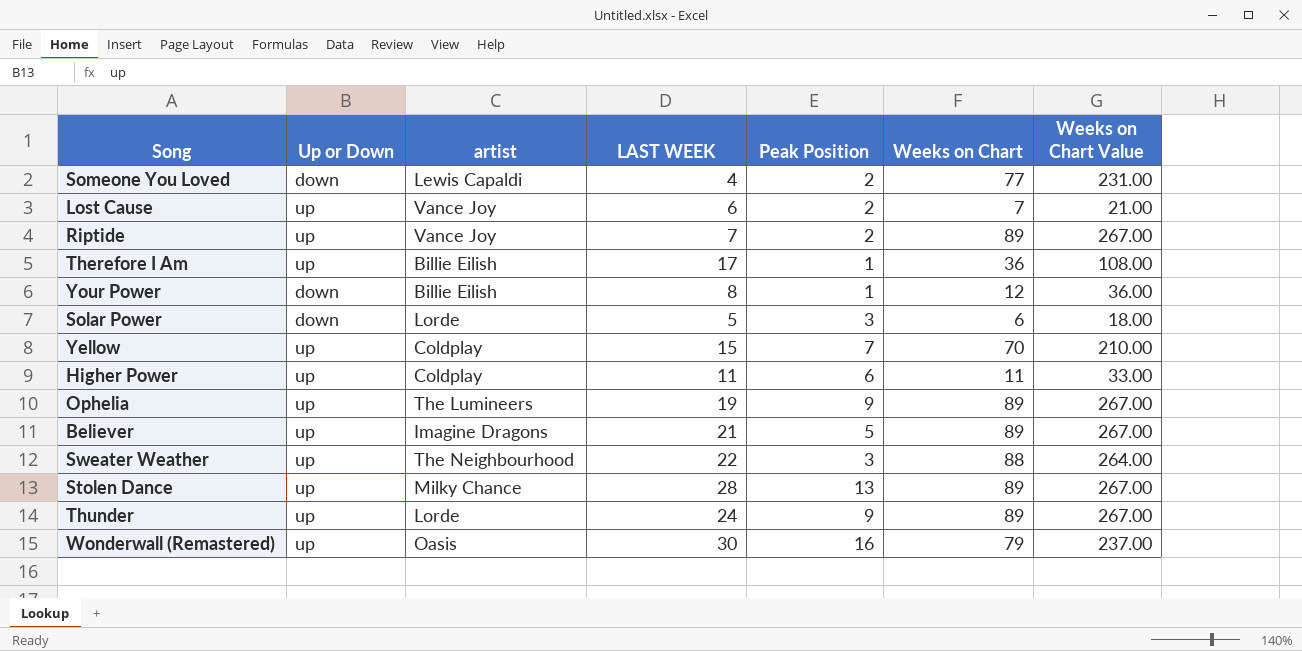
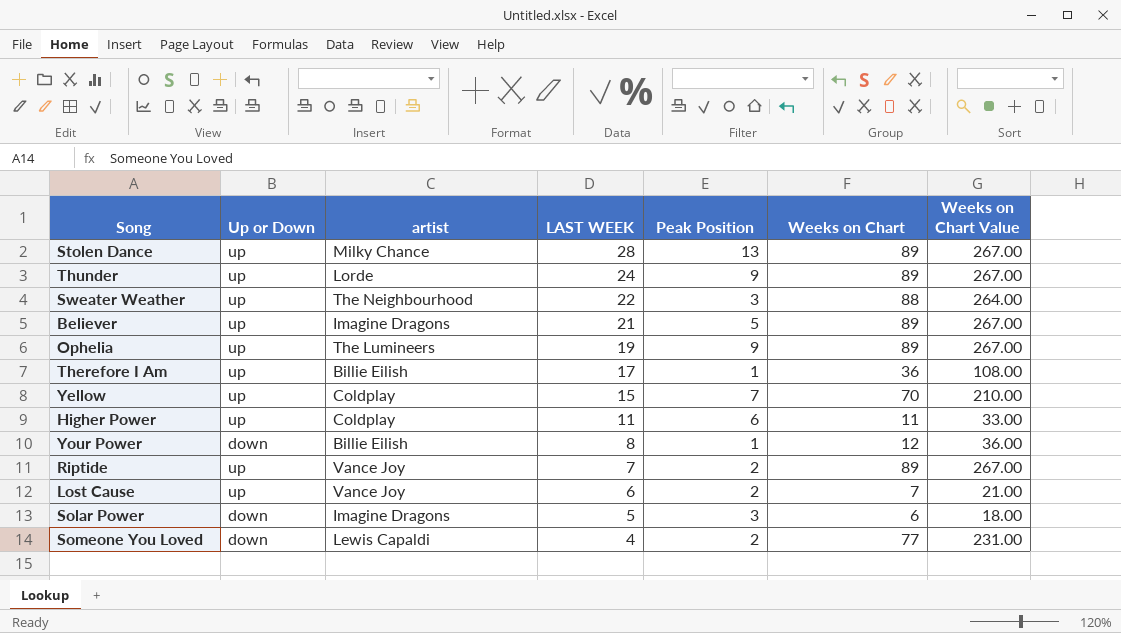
row order: none -> LAST WEEK descending
row Wonderwall (Remastered): up | Oasis | 30 | 16 | 79 | 237.00 -> none
Solar Power | artist: Lorde -> Imagine Dragons

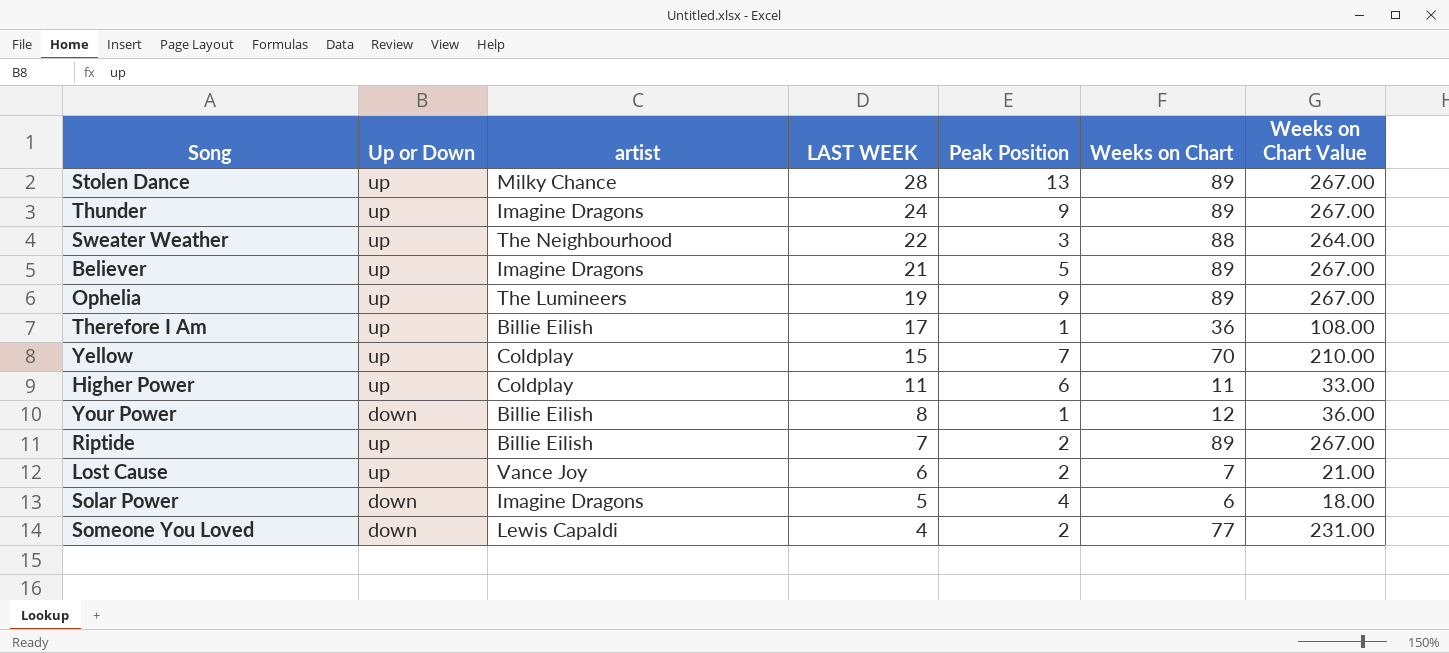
Thunder | artist: Lorde -> Imagine Dragons
Riptide | artist: Vance Joy -> Billie Eilish
Solar Power | Peak Position: 3 -> 4

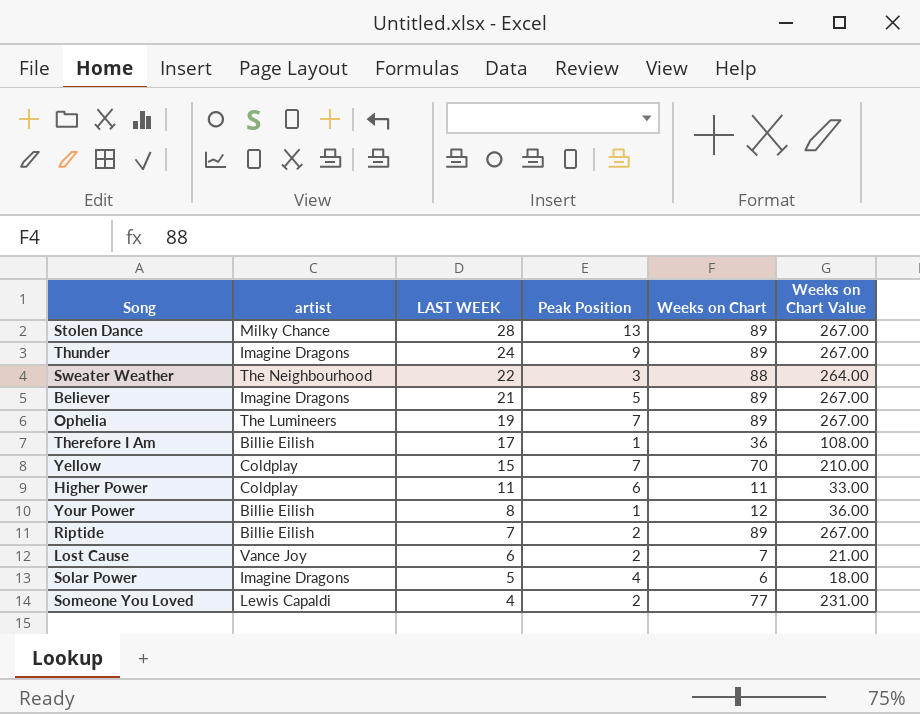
column Up or Down | position: 2 -> none
Ophelia | Peak Position: 9 -> 7

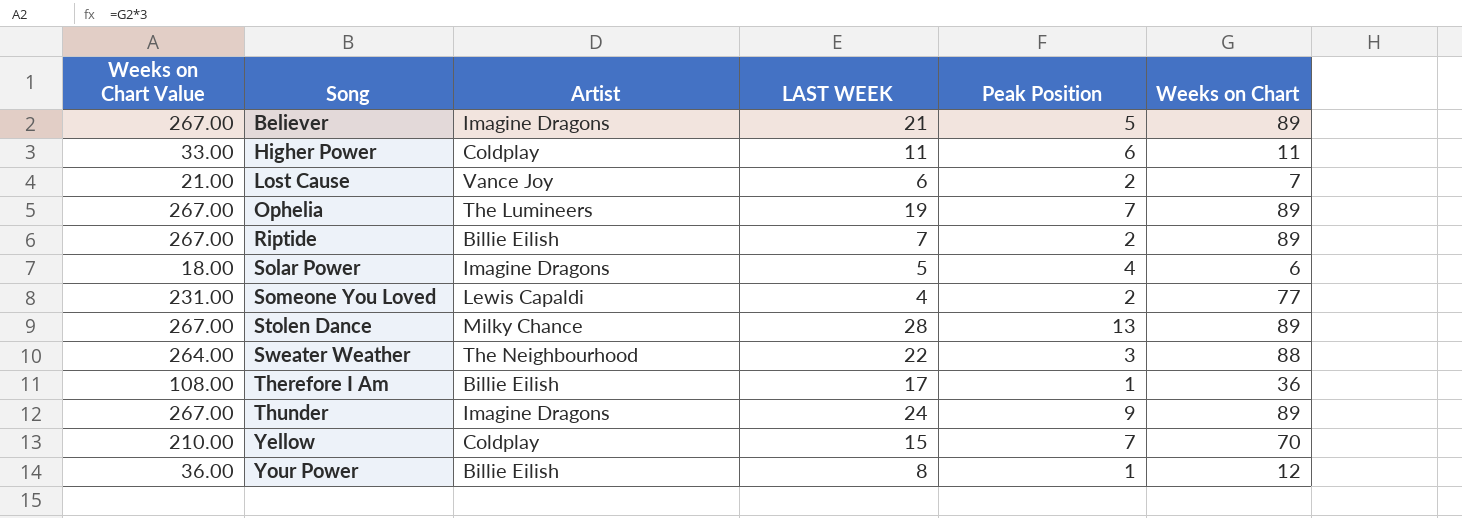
row order: LAST WEEK descending -> Song ascending
column Weeks on Chart Value | position: 6 -> 1
column name: artist -> Artist

